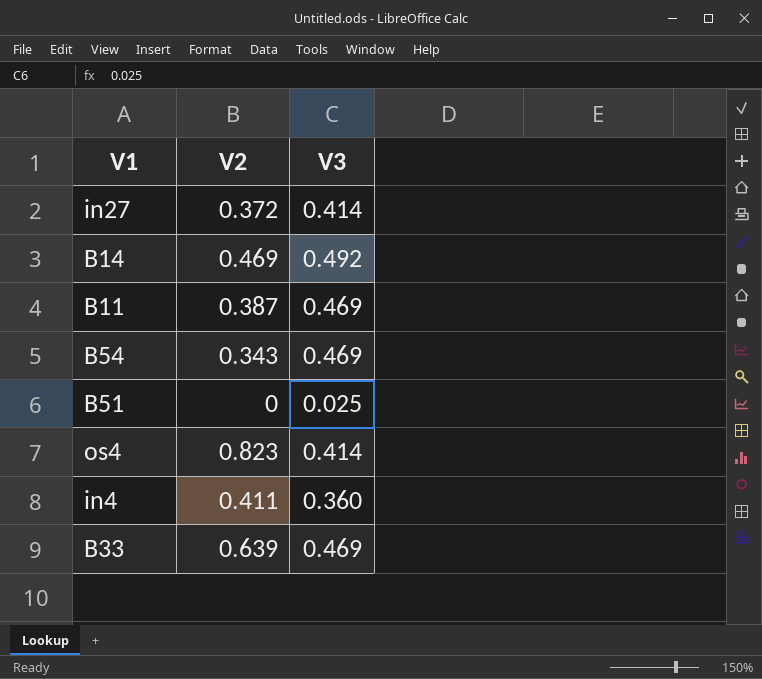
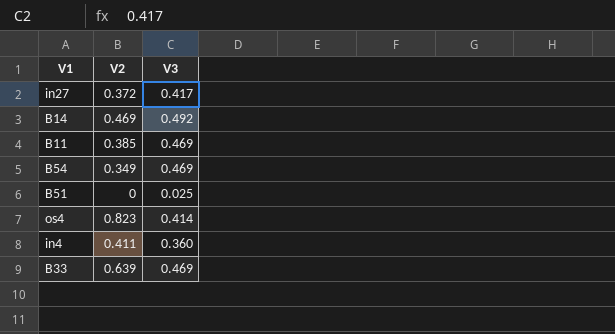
in27 | V3: 0.414 -> 0.417
B11 | V2: 0.387 -> 0.385
B54 | V2: 0.343 -> 0.349

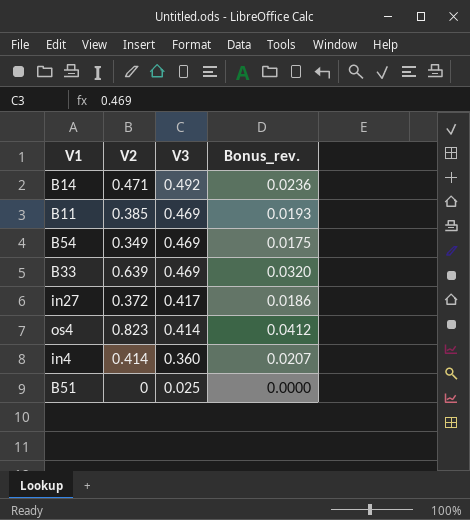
row order: none -> V3 descending
column Bonus_rev. | formula: none -> [V2] * 0.05
B14 | V2: 0.469 -> 0.471
in4 | V2: 0.411 -> 0.414

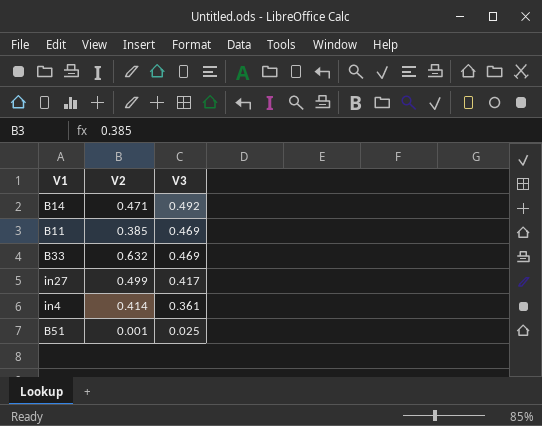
column Bonus_rev. | formula: [V2] * 0.05 -> none
row B54: 0.349 | 0.469 | 0.0175 -> none
row os4: 0.823 | 0.414 | 0.0412 -> none
B33 | V2: 0.639 -> 0.632
in27 | V2: 0.372 -> 0.499
in4 | V3: 0.360 -> 0.361
B51 | V2: 0 -> 0.001

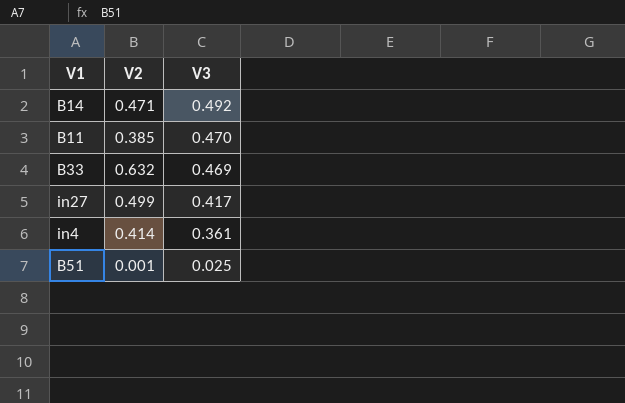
B11 | V3: 0.469 -> 0.470

